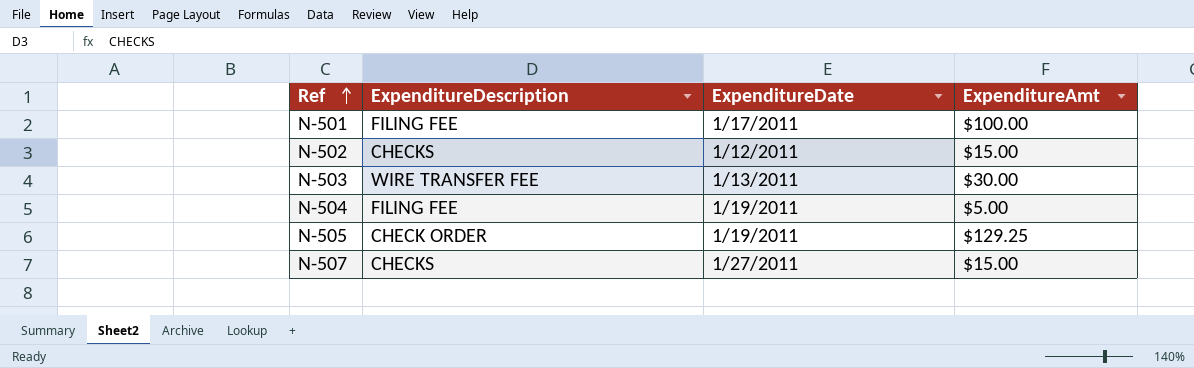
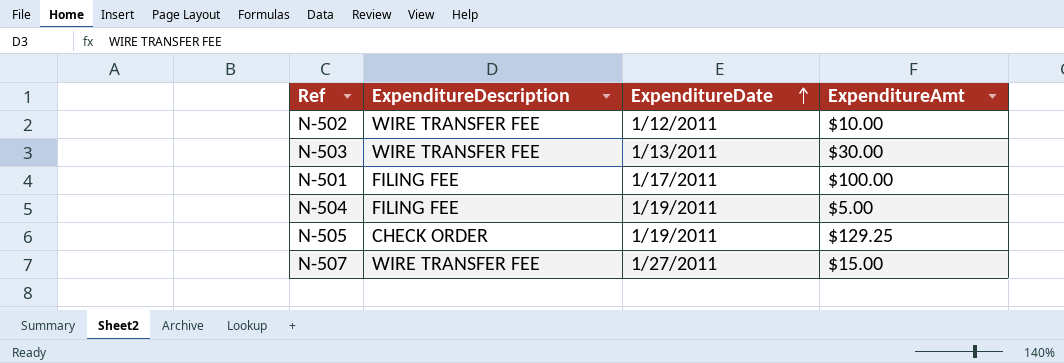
row order: Ref ascending -> ExpenditureDate ascending
N-502 | ExpenditureDescription: CHECKS -> WIRE TRANSFER FEE
N-502 | ExpenditureAmt: $15.00 -> $10.00
N-507 | ExpenditureDescription: CHECKS -> WIRE TRANSFER FEE

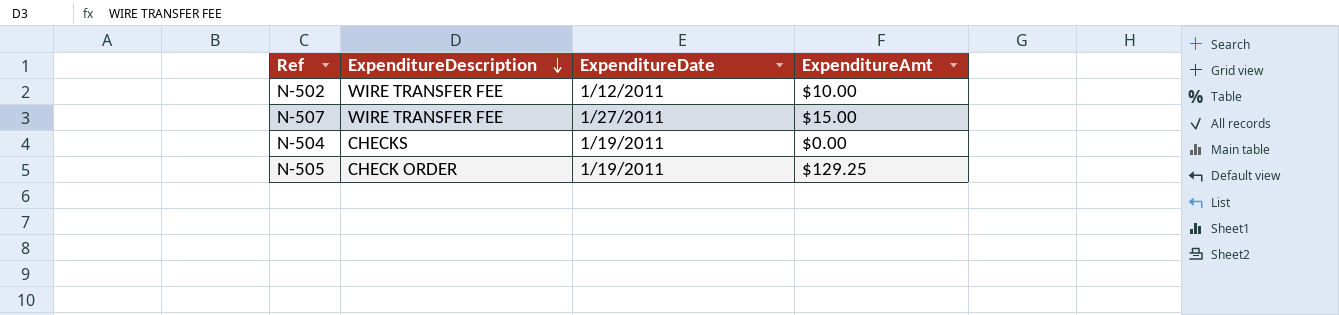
row order: ExpenditureDate ascending -> ExpenditureDescription descending
row N-503: WIRE TRANSFER FEE | 1/13/2011 | $30.00 -> none
row N-501: FILING FEE | 1/17/2011 | $100.00 -> none
N-504 | ExpenditureDescription: FILING FEE -> CHECKS
N-504 | ExpenditureAmt: $5.00 -> $0.00

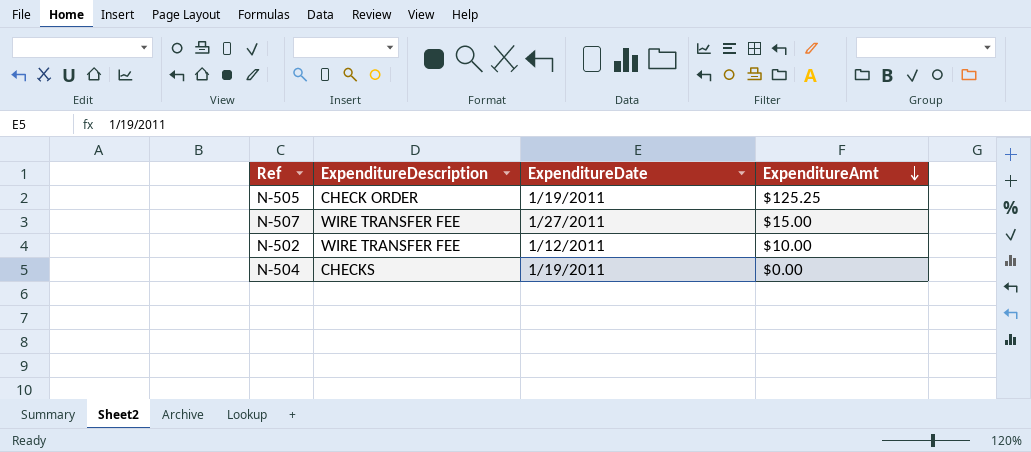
row order: ExpenditureDescription descending -> ExpenditureAmt descending
N-505 | ExpenditureAmt: $129.25 -> $125.25

